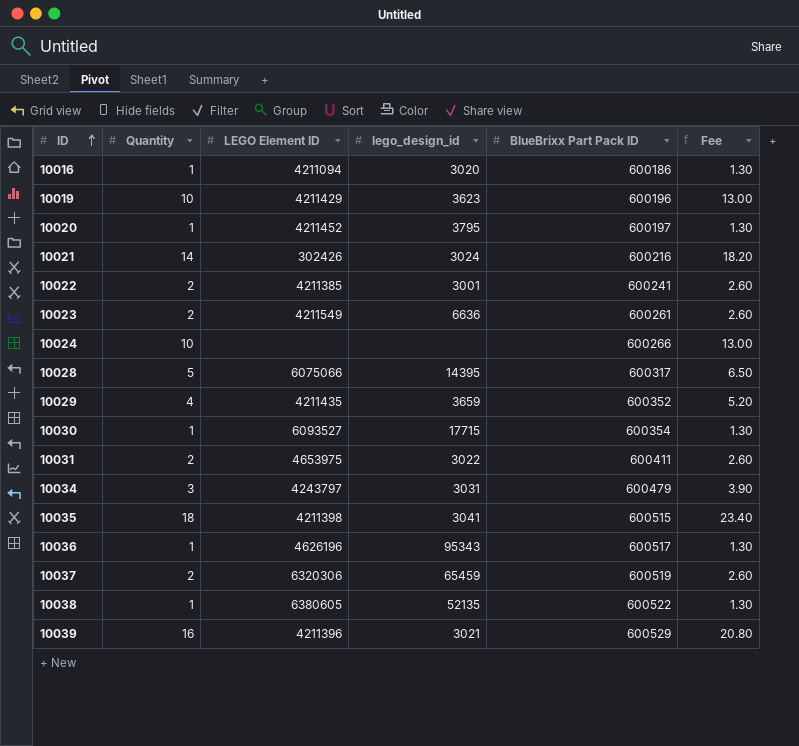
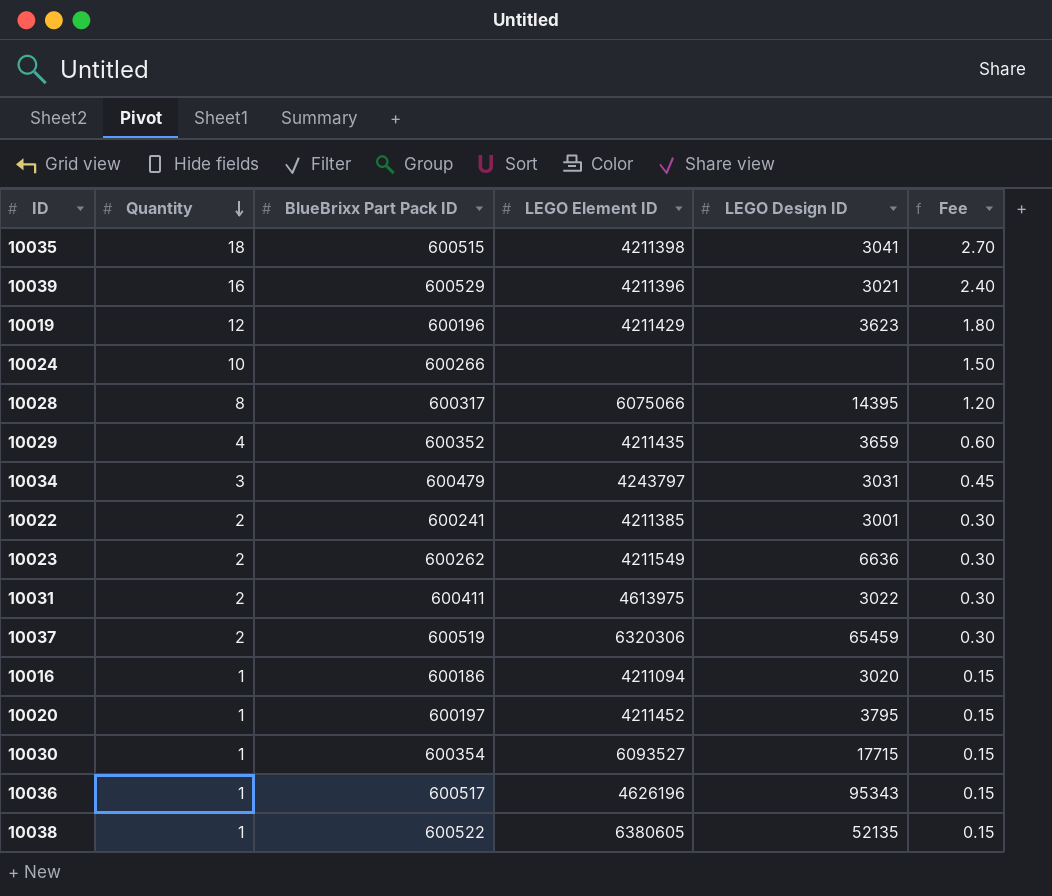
row order: ID ascending -> Quantity descending
column BlueBrixx Part Pack ID | position: 5 -> 3
column name: lego_design_id -> LEGO Design ID
column Fee | formula: [Quantity] * 1.3 -> [Quantity] * 0.15
row 10021: 14 | 302426 | 3024 | 600216 | 18.20 -> none
10019 | Quantity: 10 -> 12
10028 | Quantity: 5 -> 8
10023 | BlueBrixx Part Pack ID: 600261 -> 600262
10031 | LEGO Element ID: 4653975 -> 4613975

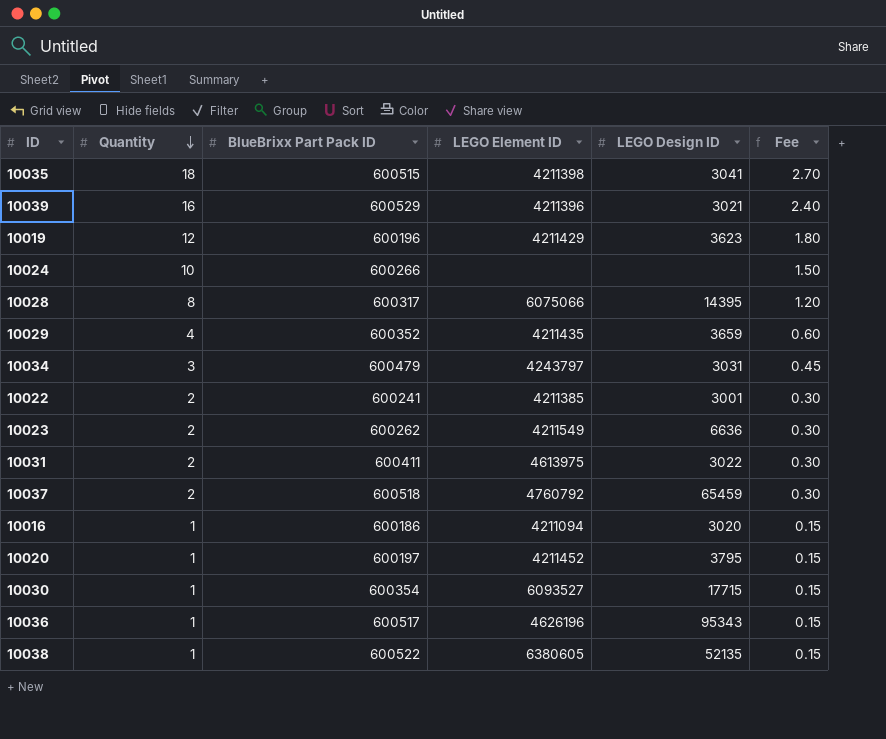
10037 | BlueBrixx Part Pack ID: 600519 -> 600518
10037 | LEGO Element ID: 6320306 -> 4760792

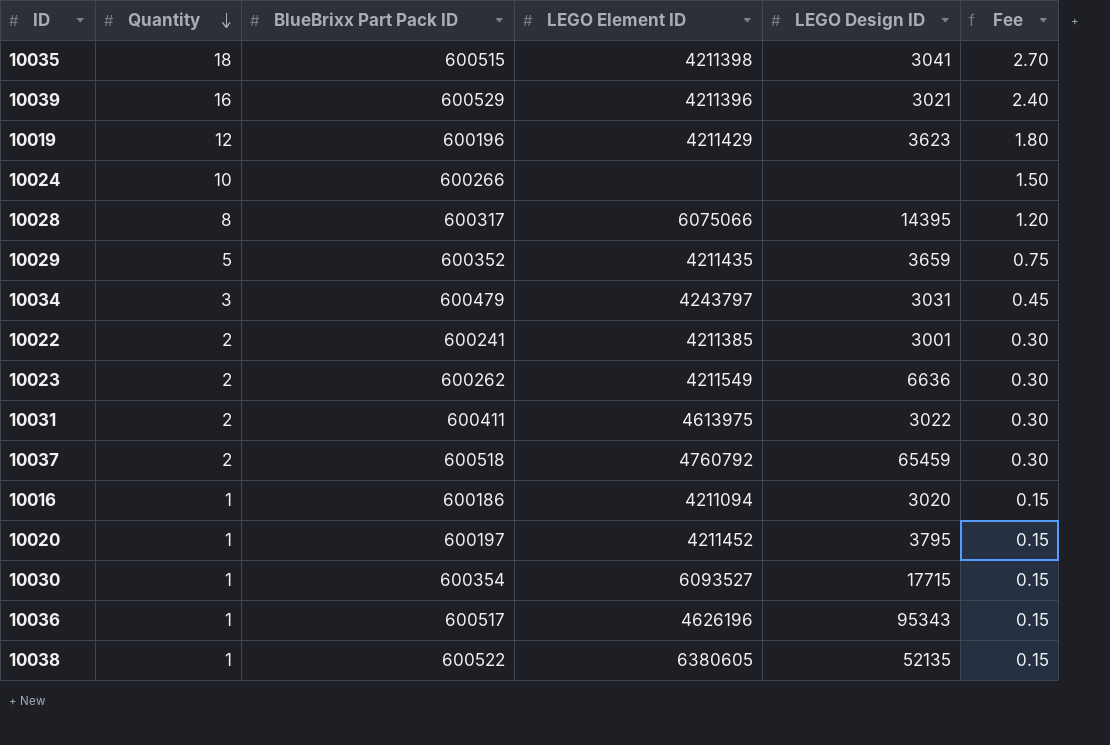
10029 | Quantity: 4 -> 5
10029 | Fee: 0.60 -> 0.75

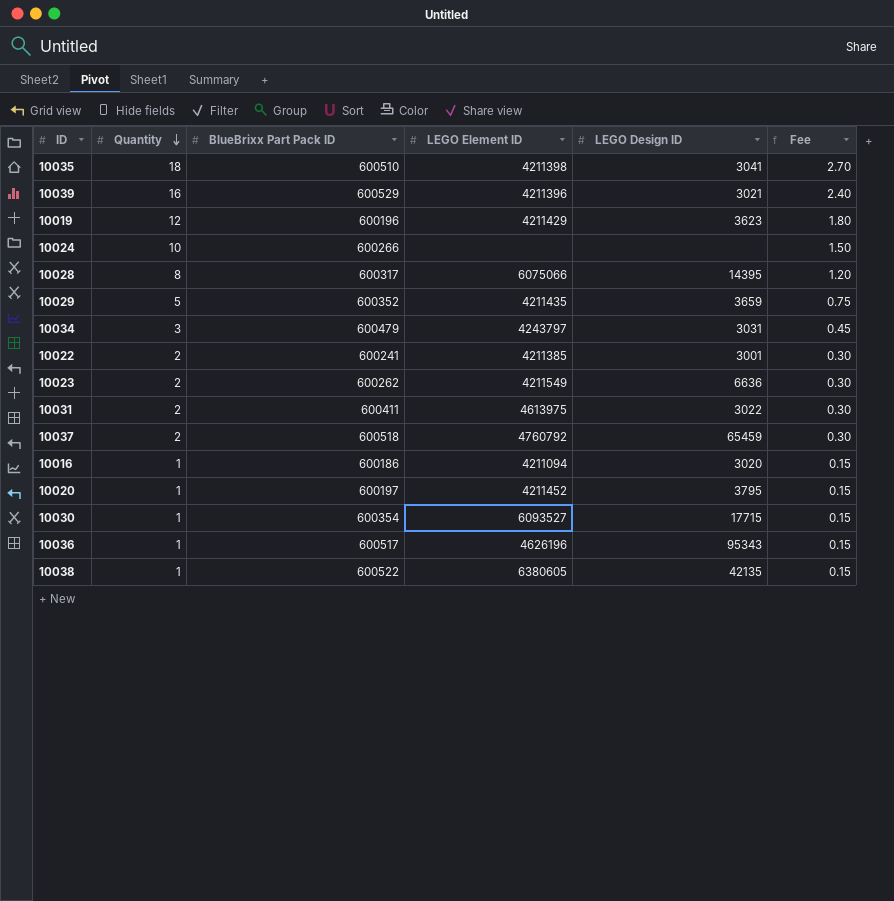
10035 | BlueBrixx Part Pack ID: 600515 -> 600510
10038 | LEGO Design ID: 52135 -> 42135

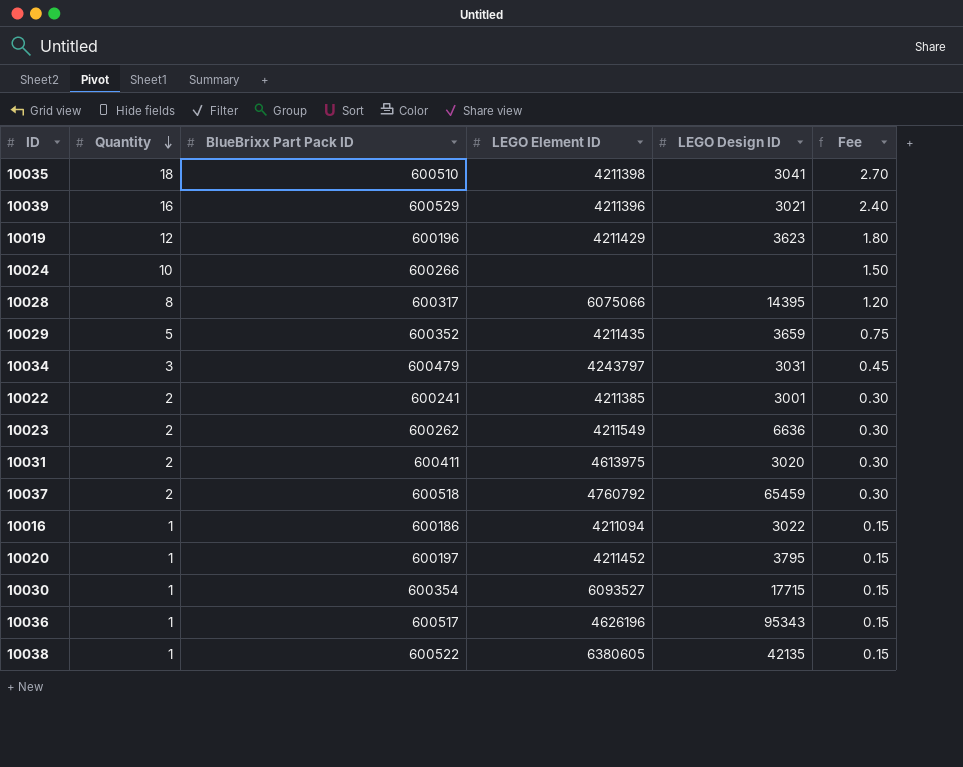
10031 | LEGO Design ID: 3022 -> 3020
10016 | LEGO Design ID: 3020 -> 3022

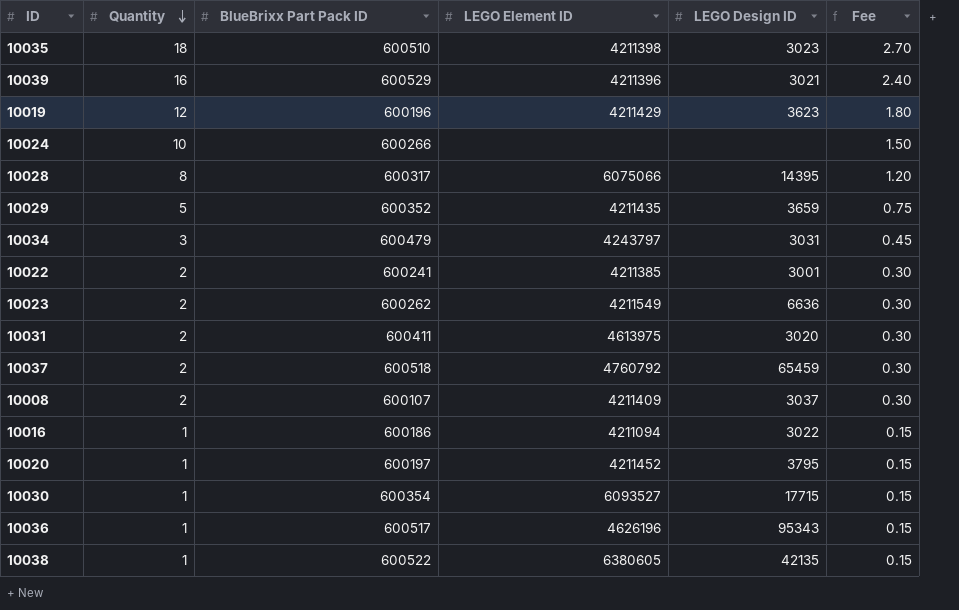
10035 | LEGO Design ID: 3041 -> 3023
row 10008: none -> 2 | 600107 | 4211409 | 3037 | 0.30

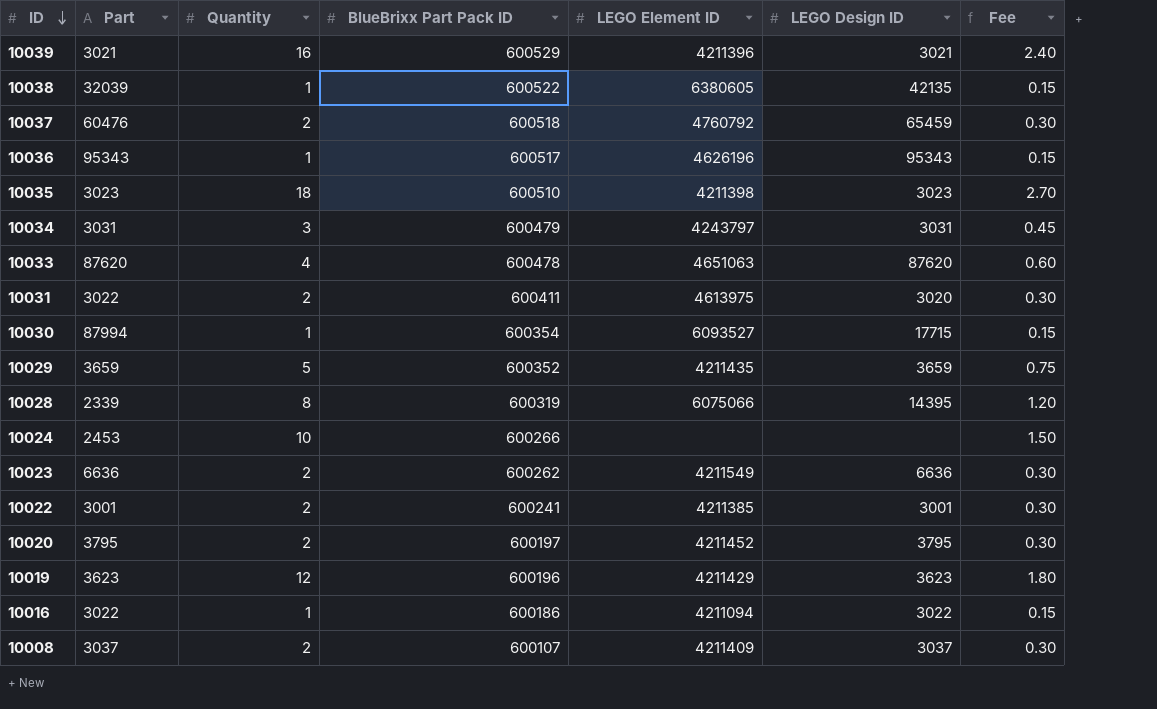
row order: Quantity descending -> ID descending
column Part | position: none -> 2
row 10033: none -> 87620 | 4 | 600478 | 4651063 | 87620 | 0.60
10028 | BlueBrixx Part Pack ID: 600317 -> 600319
10020 | Quantity: 1 -> 2
10020 | Fee: 0.15 -> 0.30

